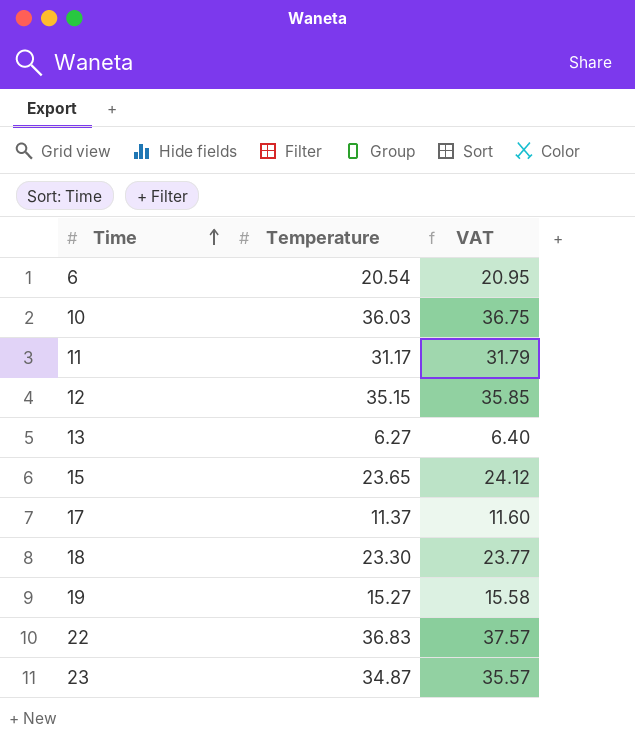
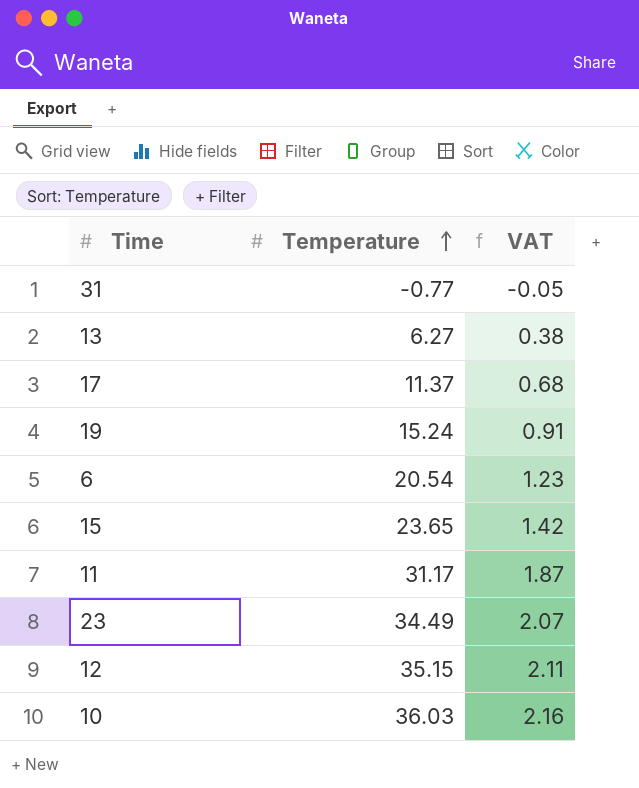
row order: Time ascending -> Temperature ascending
column VAT | formula: [Temperature] * 1.02 -> [Temperature] * 0.06
row 18: 23.30 | 23.77 -> none
row 22: 36.83 | 37.57 -> none
row 31: none -> -0.77 | -0.05
19 | Temperature: 15.27 -> 15.24
23 | Temperature: 34.87 -> 34.49

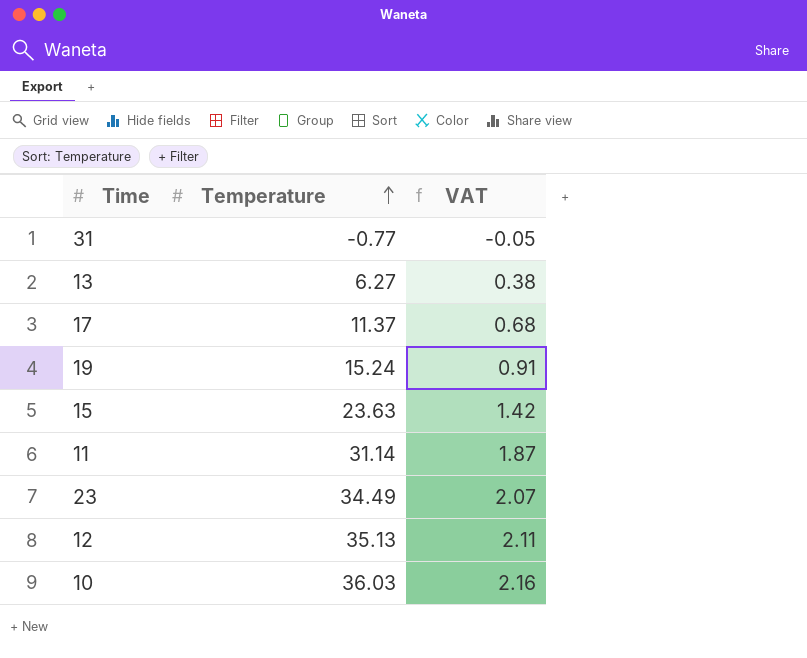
row 6: 20.54 | 1.23 -> none
15 | Temperature: 23.65 -> 23.63
11 | Temperature: 31.17 -> 31.14
12 | Temperature: 35.15 -> 35.13

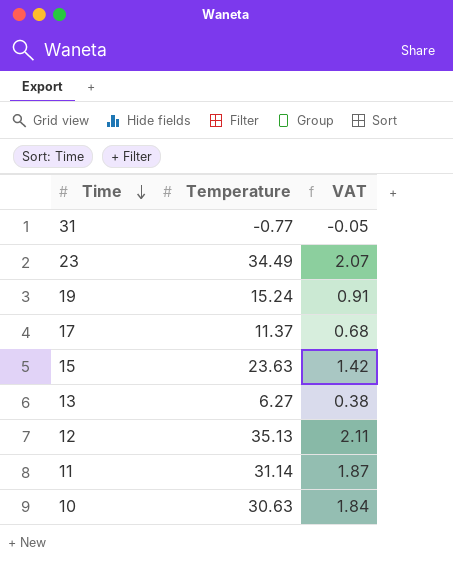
row order: Temperature ascending -> Time descending
10 | Temperature: 36.03 -> 30.63
10 | VAT: 2.16 -> 1.84

